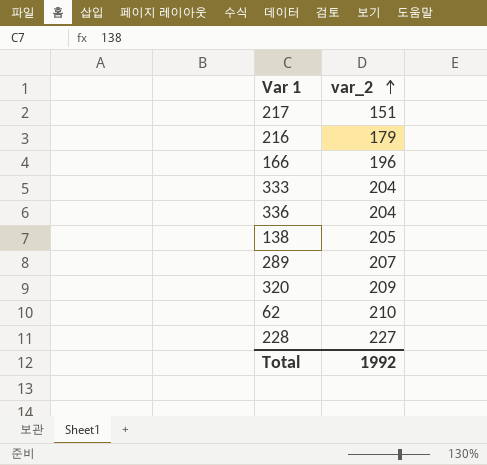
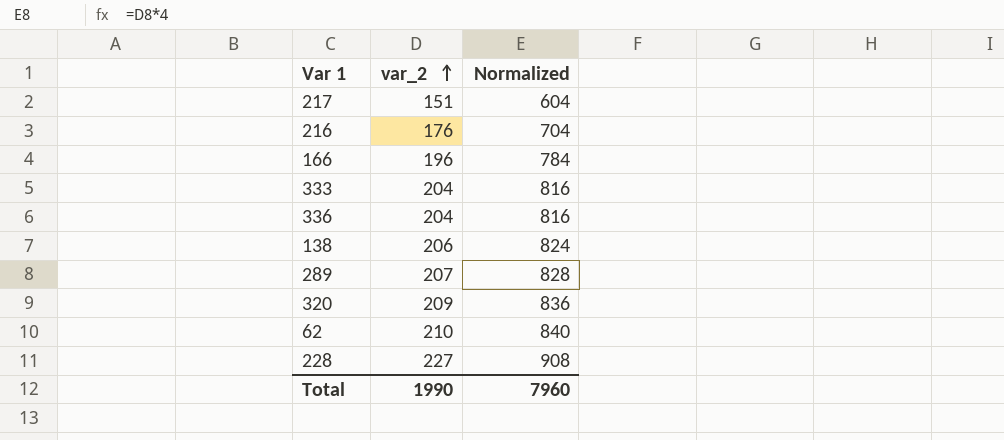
column Normalized | formula: none -> [var_2] * 4
216 | var_2: 179 -> 176
138 | var_2: 205 -> 206
Total | var_2: 1992 -> 1990

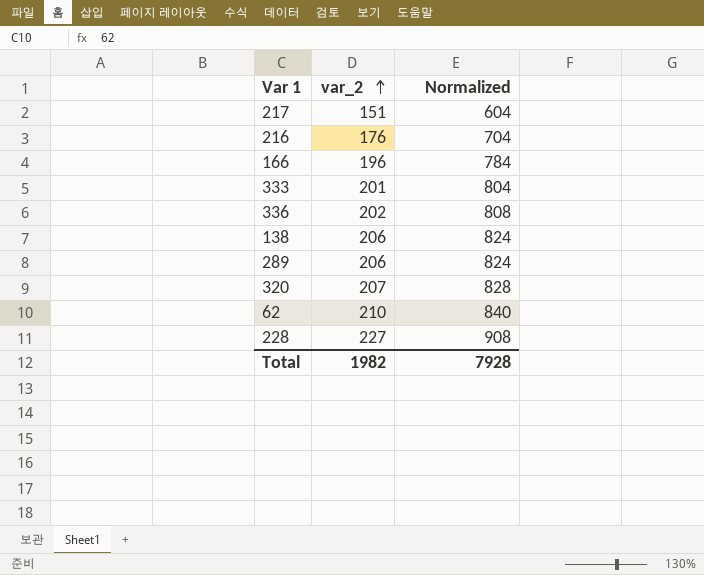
333 | var_2: 204 -> 201
333 | Normalized: 816 -> 804
336 | var_2: 204 -> 202
336 | Normalized: 816 -> 808
289 | var_2: 207 -> 206
289 | Normalized: 828 -> 824
320 | var_2: 209 -> 207
320 | Normalized: 836 -> 828
Total | var_2: 1990 -> 1982
Total | Normalized: 7960 -> 7928

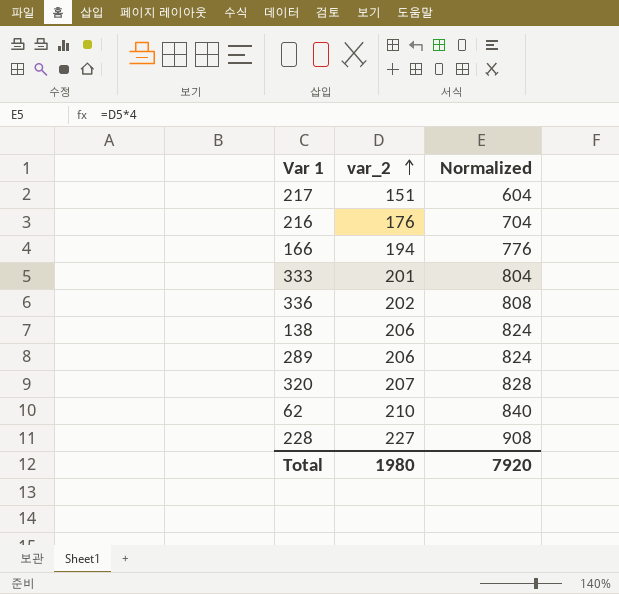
166 | var_2: 196 -> 194
166 | Normalized: 784 -> 776
Total | var_2: 1982 -> 1980
Total | Normalized: 7928 -> 7920

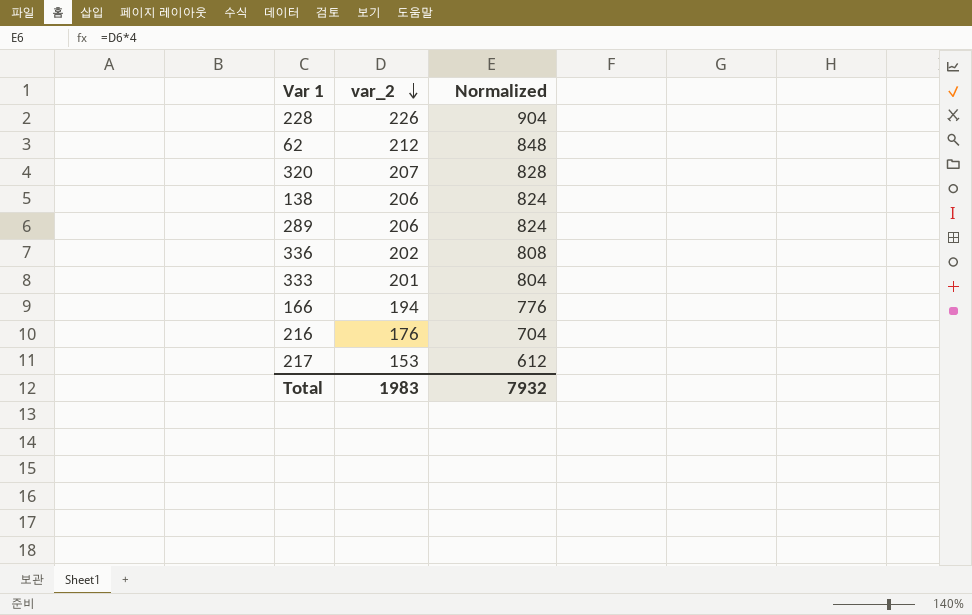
row order: var_2 ascending -> var_2 descending
228 | var_2: 227 -> 226
228 | Normalized: 908 -> 904
62 | var_2: 210 -> 212
62 | Normalized: 840 -> 848
217 | var_2: 151 -> 153
217 | Normalized: 604 -> 612
Total | var_2: 1980 -> 1983
Total | Normalized: 7920 -> 7932

